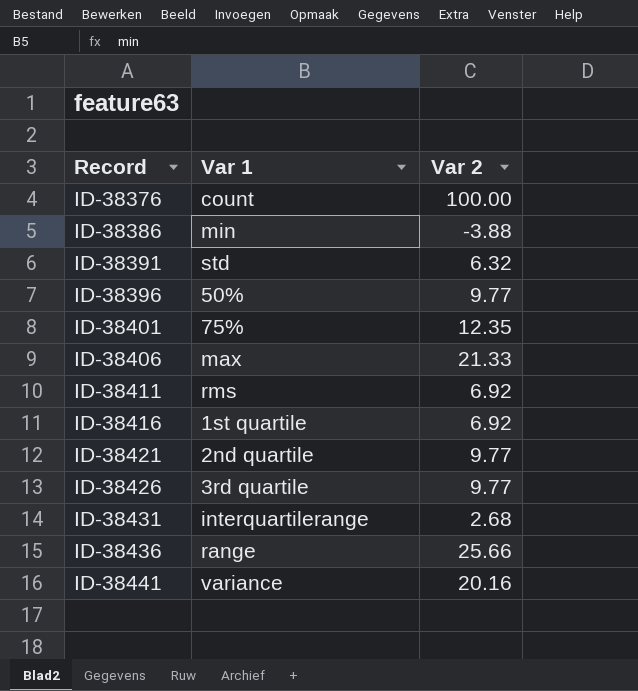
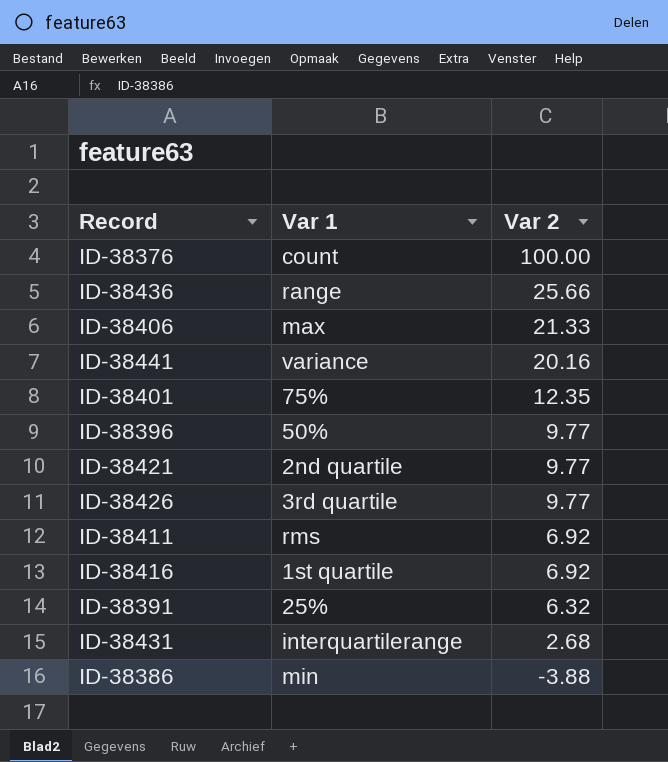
row order: Record ascending -> Var 2 descending
ID-38391 | Var 1: std -> 25%

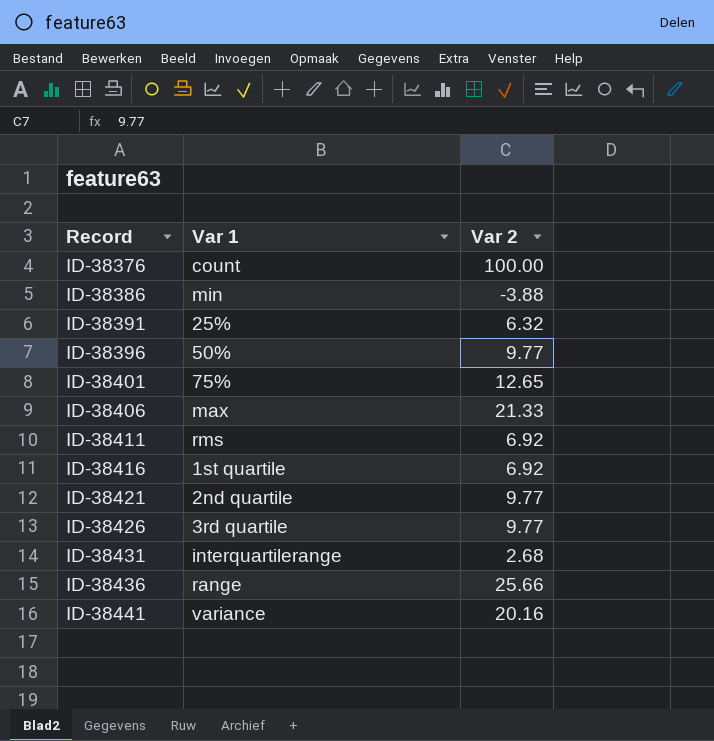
row order: Var 2 descending -> Record ascending
ID-38401 | Var 2: 12.35 -> 12.65

